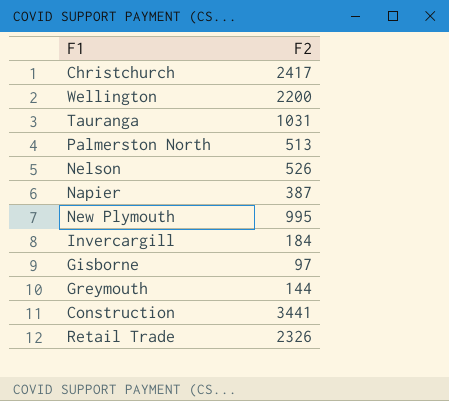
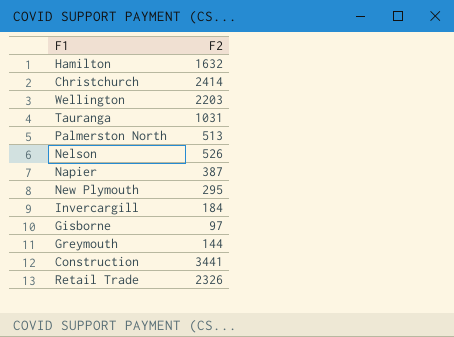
row Hamilton: none -> 1632
Christchurch | F2: 2417 -> 2414
Wellington | F2: 2200 -> 2203
New Plymouth | F2: 995 -> 295

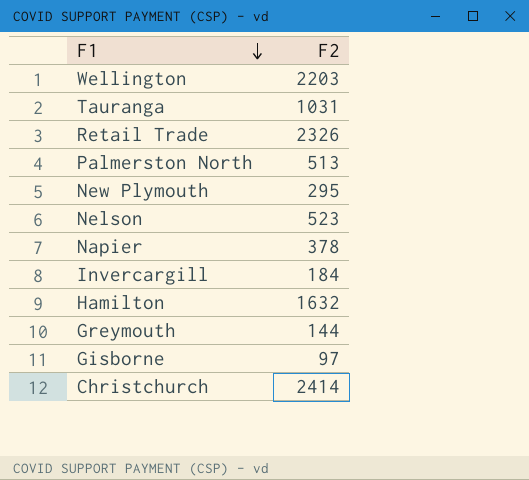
row order: none -> F1 descending
row Construction: 3441 -> none
Nelson | F2: 526 -> 523
Napier | F2: 387 -> 378

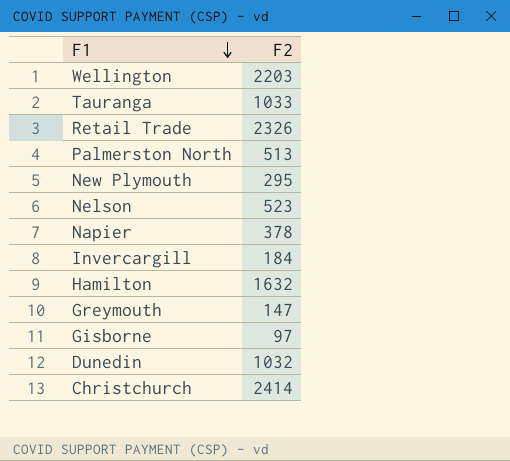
Tauranga | F2: 1031 -> 1033
Greymouth | F2: 144 -> 147
row Dunedin: none -> 1032

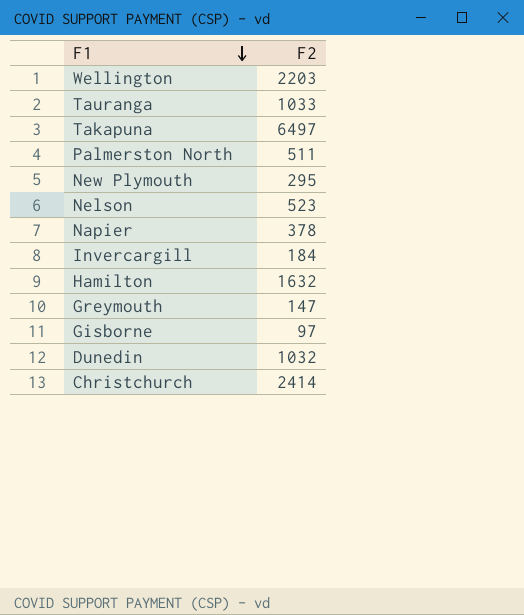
row Retail Trade: 2326 -> none
row Takapuna: none -> 6497
Palmerston North | F2: 513 -> 511

